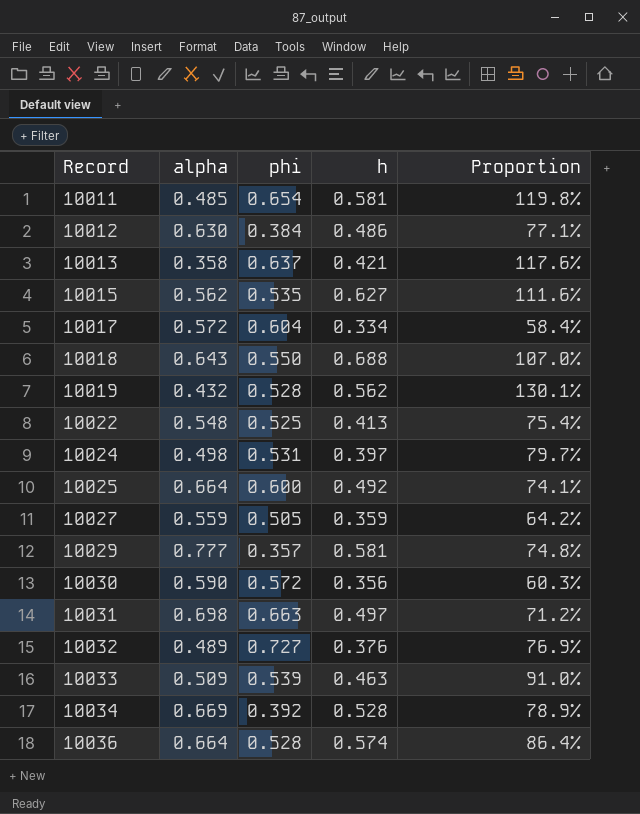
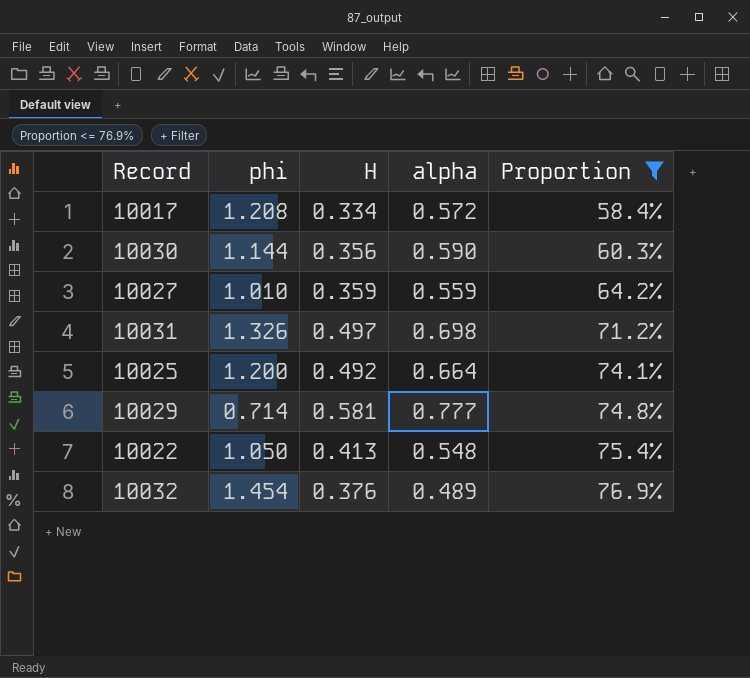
filter: none -> Proportion <= 76.9%
row order: Record ascending -> Proportion ascending
column name: h -> H
column alpha | position: 2 -> 4
10017 | phi: 0.604 -> 1.208
10030 | phi: 0.572 -> 1.144
10027 | phi: 0.505 -> 1.010
10031 | phi: 0.663 -> 1.326
10025 | phi: 0.600 -> 1.200
10029 | phi: 0.357 -> 0.714
10022 | phi: 0.525 -> 1.050
10032 | phi: 0.727 -> 1.454

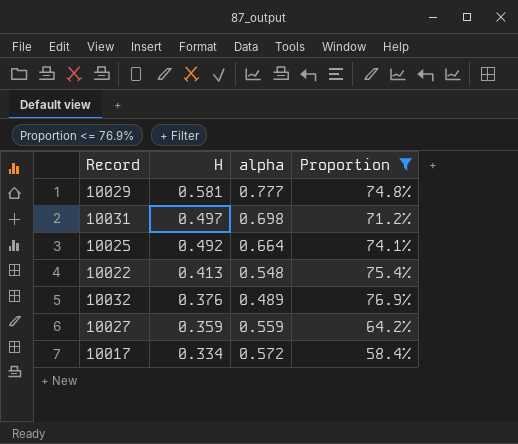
row order: Proportion ascending -> H descending
column phi | position: 2 -> none
row 10030: 1.144 | 0.356 | 0.590 | 60.3% -> none

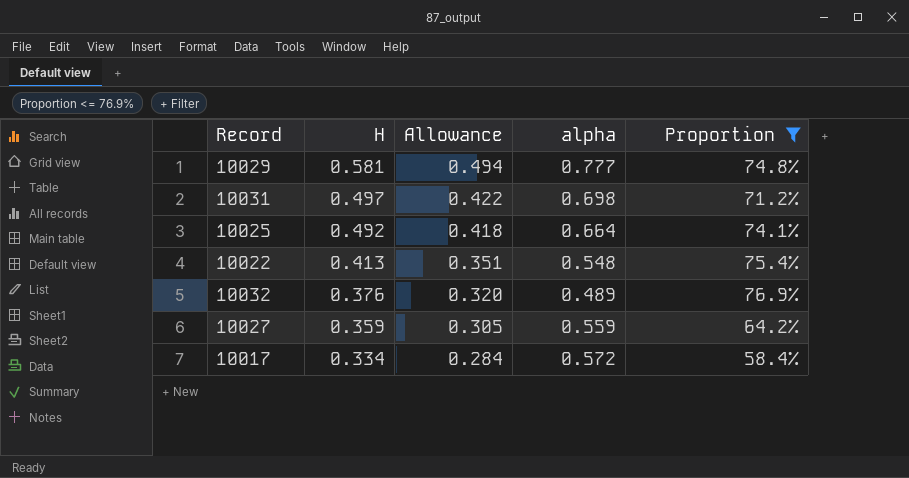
column Allowance | formula: none -> [H] * 0.85

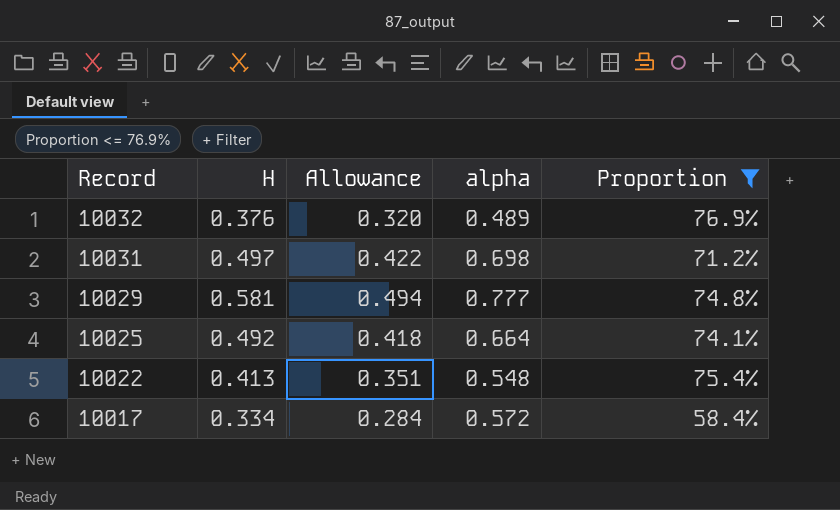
row order: H descending -> Record descending
row 10027: 0.359 | 0.305 | 0.559 | 64.2% -> none

